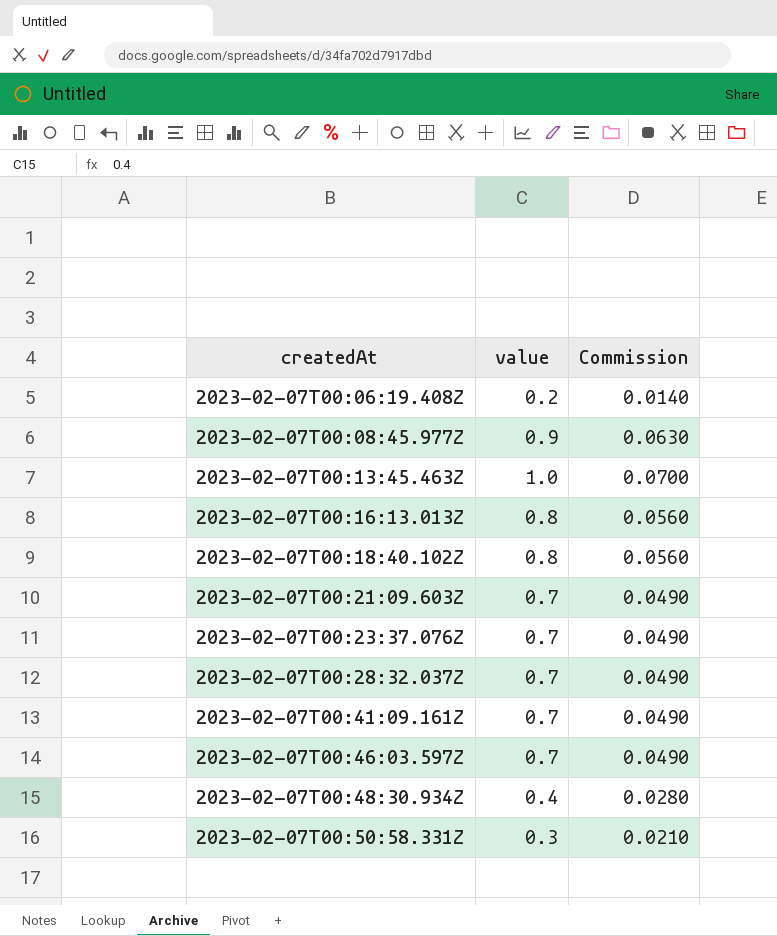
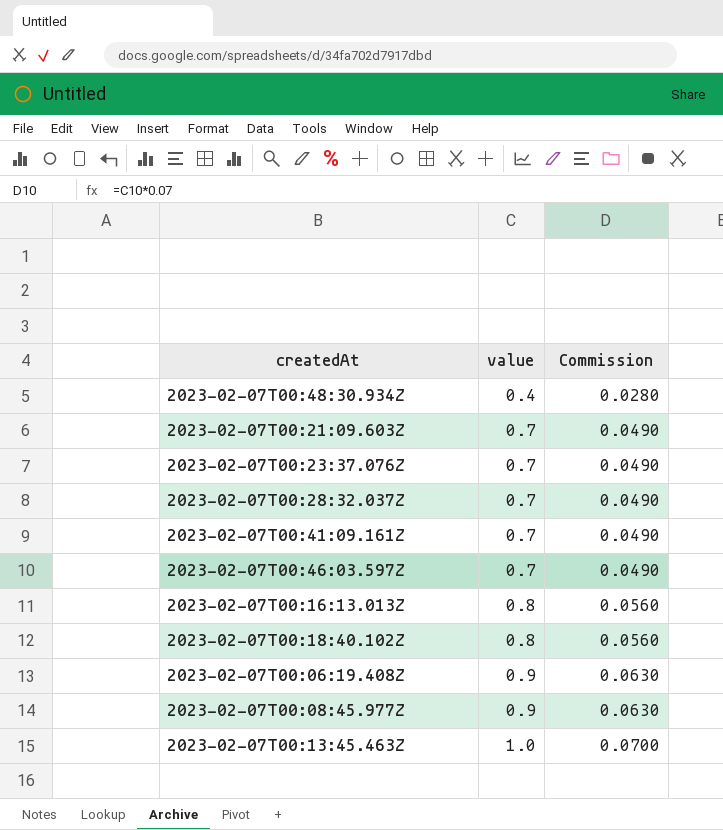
row order: createdAt ascending -> value ascending
row 2023-02-07T00:50:58.331Z: 0.3 | 0.0210 -> none
2023-02-07T00:06:19.408Z | value: 0.2 -> 0.9
2023-02-07T00:06:19.408Z | Commission: 0.0140 -> 0.0630

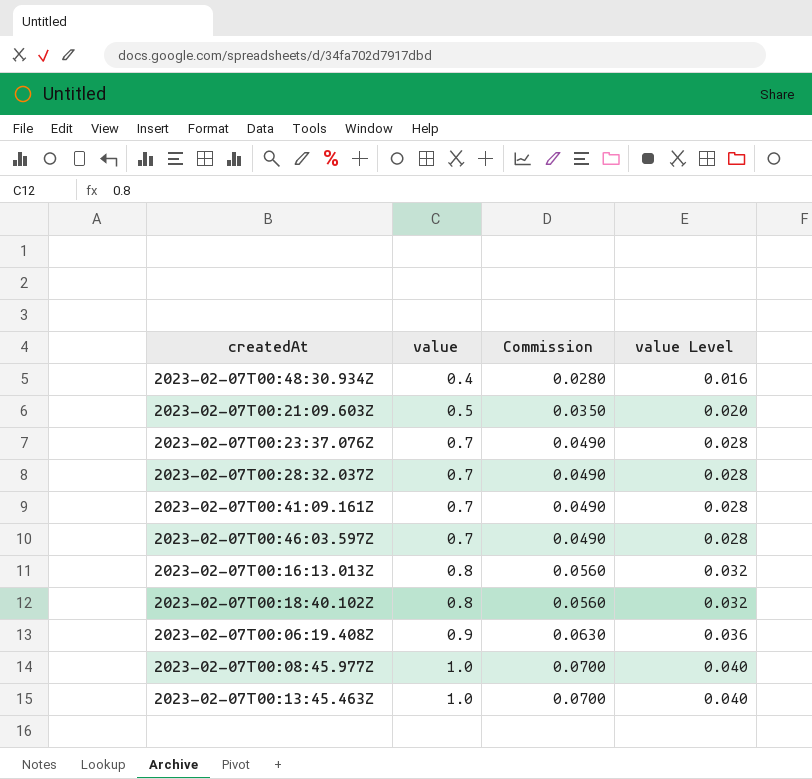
column value Level | formula: none -> [value] * 0.04
2023-02-07T00:21:09.603Z | value: 0.7 -> 0.5
2023-02-07T00:21:09.603Z | Commission: 0.0490 -> 0.0350
2023-02-07T00:08:45.977Z | value: 0.9 -> 1.0
2023-02-07T00:08:45.977Z | Commission: 0.0630 -> 0.0700

